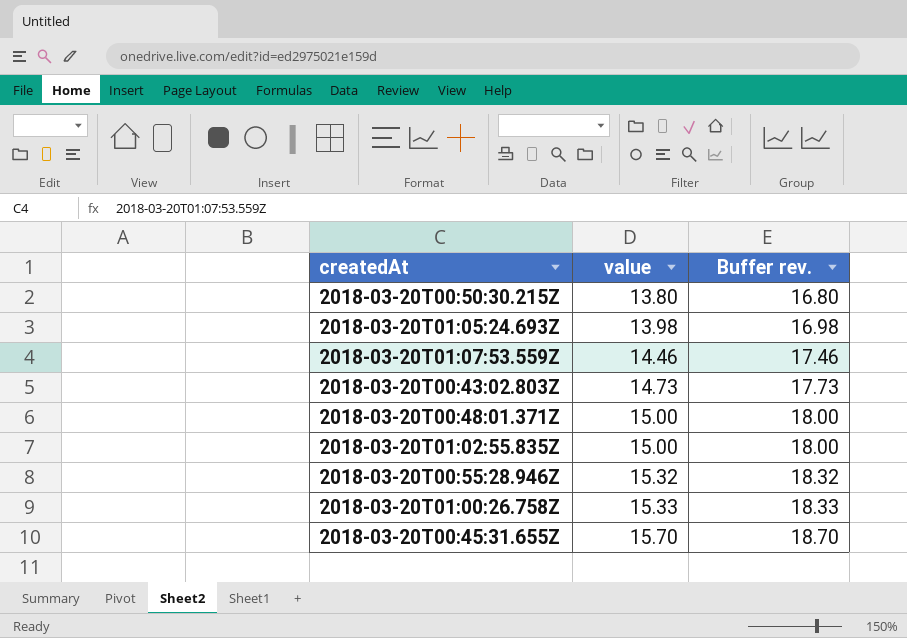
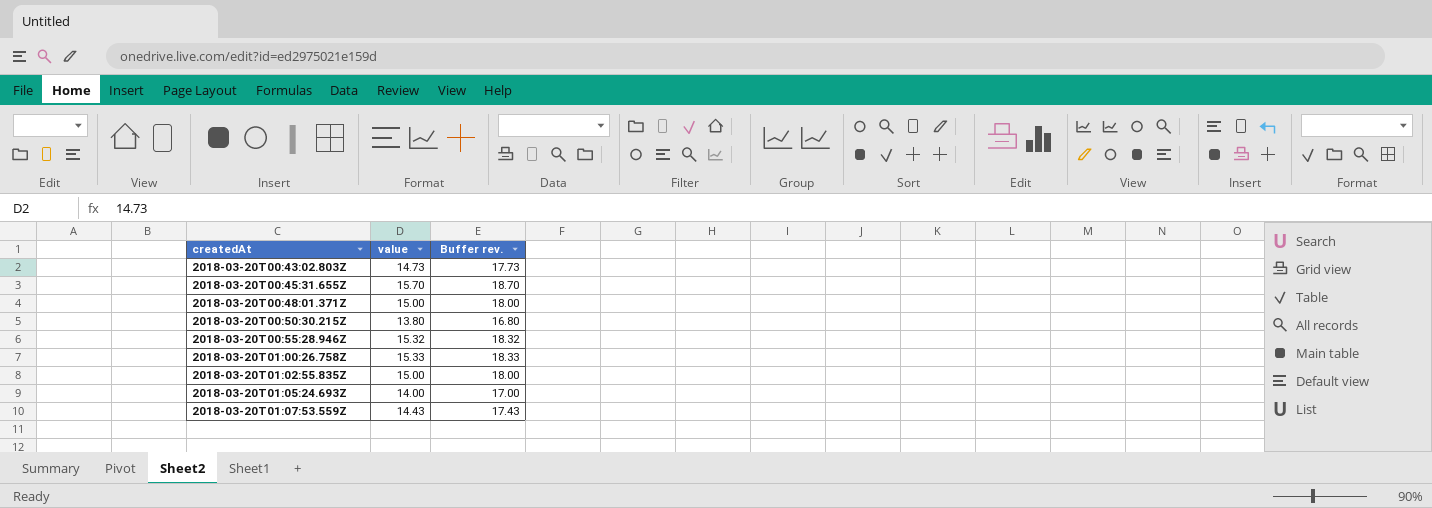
row order: value ascending -> createdAt ascending
2018-03-20T01:05:24.693Z | value: 13.98 -> 14.00
2018-03-20T01:05:24.693Z | Buffer rev.: 16.98 -> 17.00
2018-03-20T01:07:53.559Z | value: 14.46 -> 14.43
2018-03-20T01:07:53.559Z | Buffer rev.: 17.46 -> 17.43

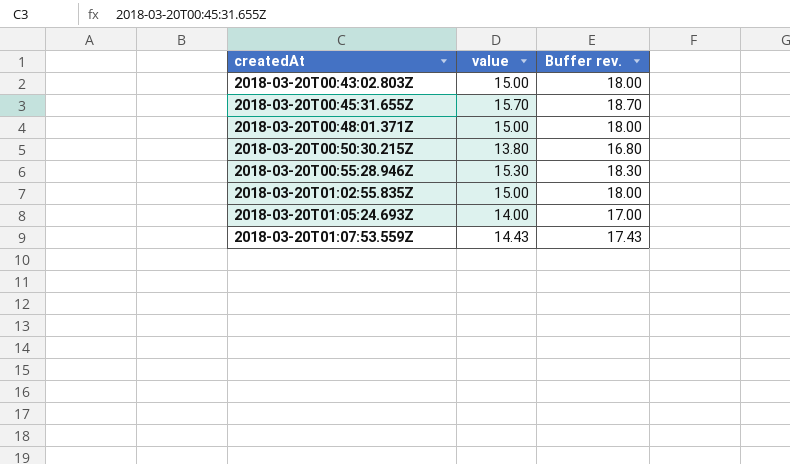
row 2018-03-20T01:00:26.758Z: 15.33 | 18.33 -> none
2018-03-20T00:43:02.803Z | value: 14.73 -> 15.00
2018-03-20T00:43:02.803Z | Buffer rev.: 17.73 -> 18.00
2018-03-20T00:55:28.946Z | value: 15.32 -> 15.30
2018-03-20T00:55:28.946Z | Buffer rev.: 18.32 -> 18.30

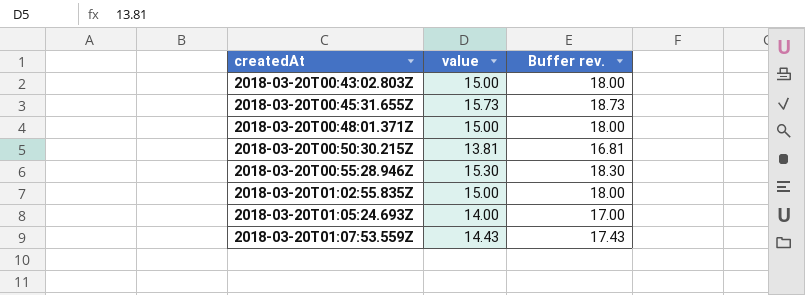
2018-03-20T00:45:31.655Z | value: 15.70 -> 15.73
2018-03-20T00:45:31.655Z | Buffer rev.: 18.70 -> 18.73
2018-03-20T00:50:30.215Z | value: 13.80 -> 13.81
2018-03-20T00:50:30.215Z | Buffer rev.: 16.80 -> 16.81

